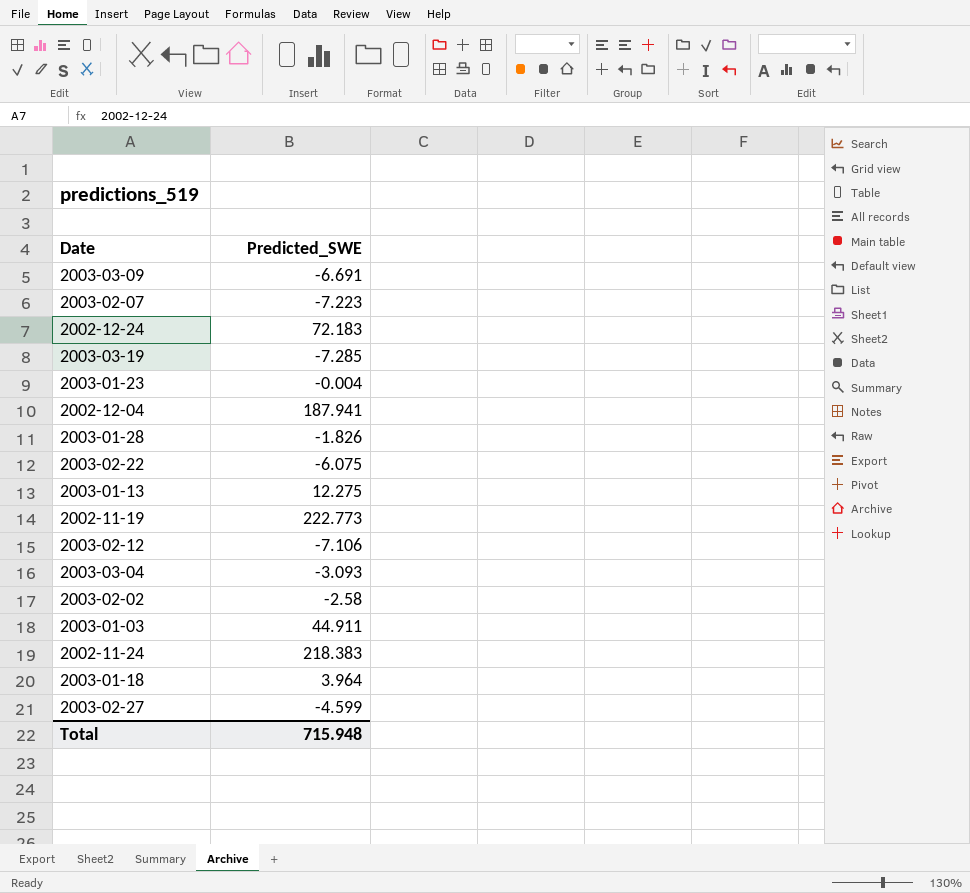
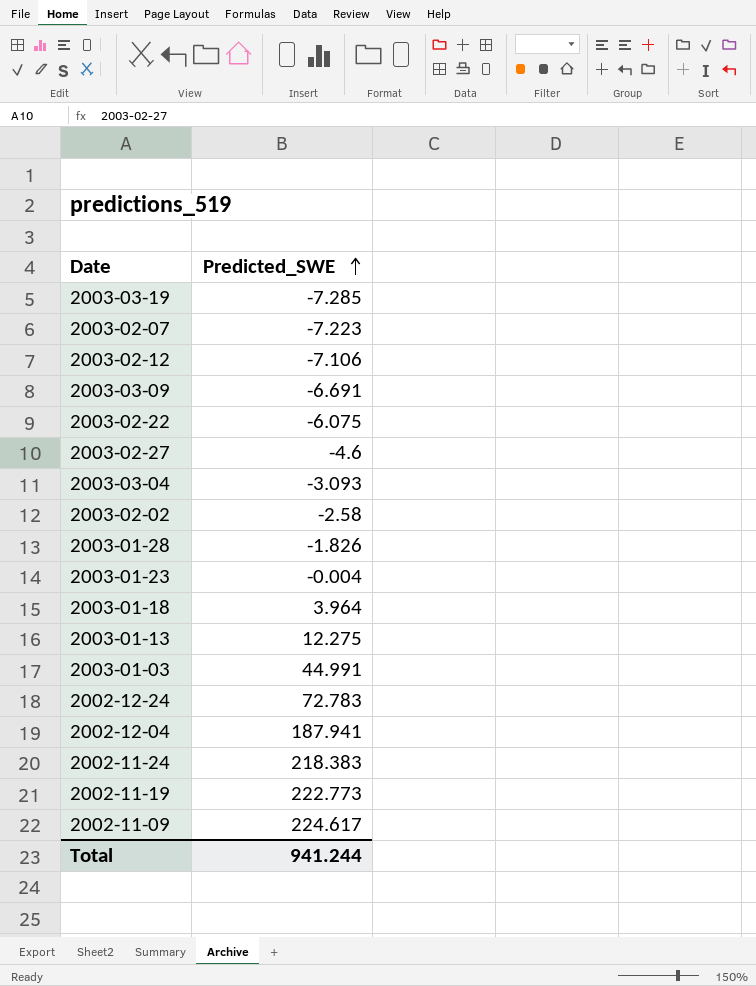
row order: none -> Predicted_SWE ascending
2003-02-27 | Predicted_SWE: -4.599 -> -4.6
2003-01-03 | Predicted_SWE: 44.911 -> 44.991
2002-12-24 | Predicted_SWE: 72.183 -> 72.783
row 2002-11-09: none -> 224.617
Total | Predicted_SWE: 715.948 -> 941.244

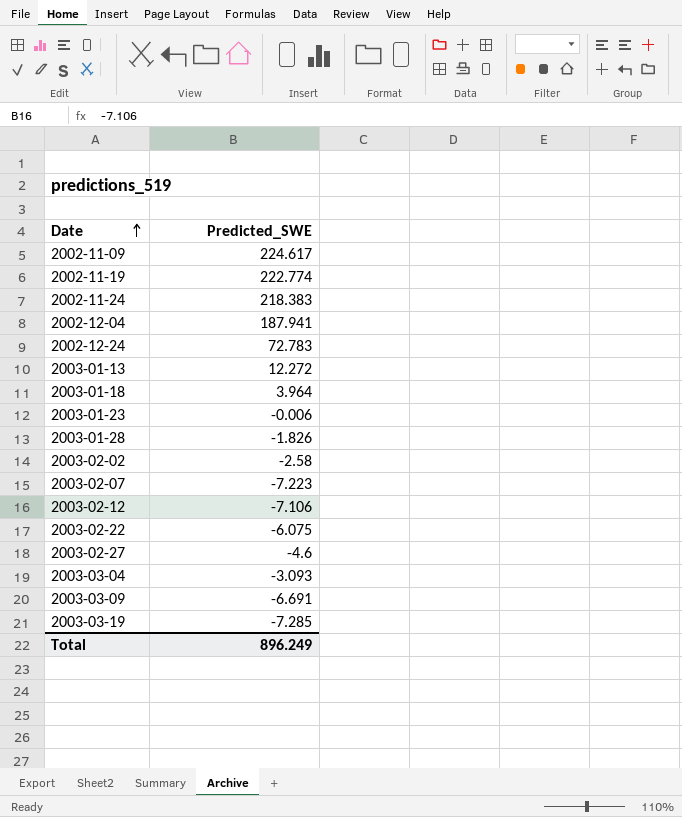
row order: Predicted_SWE ascending -> Date ascending
row 2003-01-03: 44.991 -> none
2002-11-19 | Predicted_SWE: 222.773 -> 222.774
2003-01-13 | Predicted_SWE: 12.275 -> 12.272
2003-01-23 | Predicted_SWE: -0.004 -> -0.006
Total | Predicted_SWE: 941.244 -> 896.249

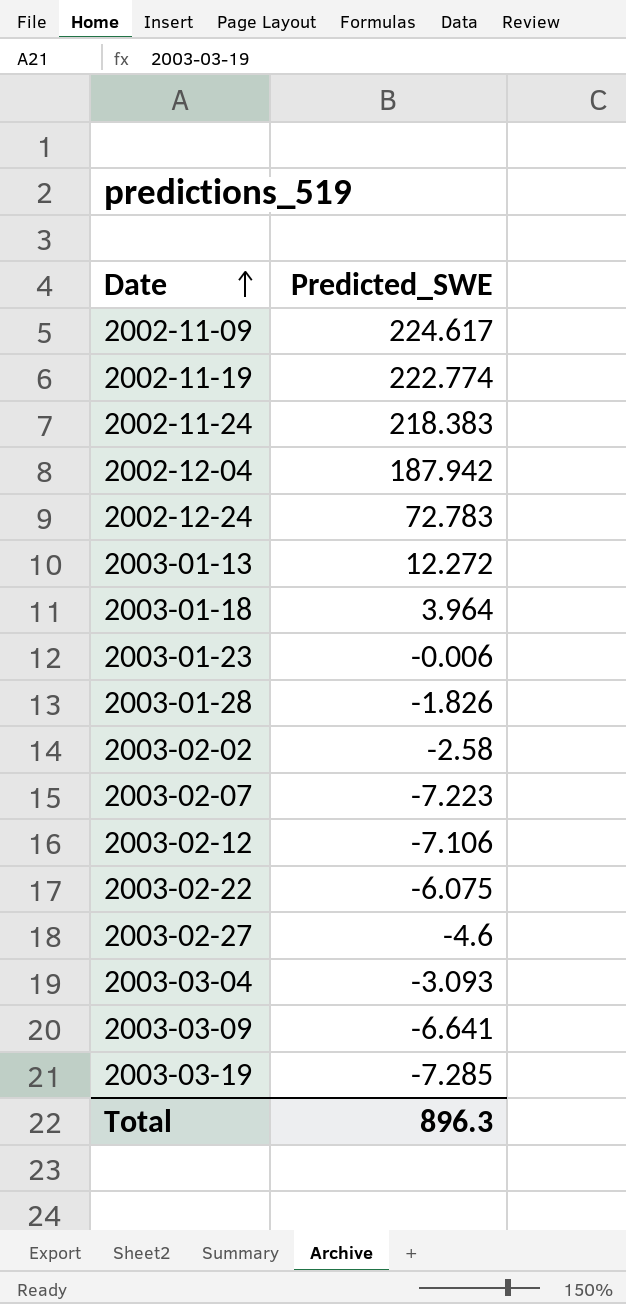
2002-12-04 | Predicted_SWE: 187.941 -> 187.942
2003-03-09 | Predicted_SWE: -6.691 -> -6.641
Total | Predicted_SWE: 896.249 -> 896.3

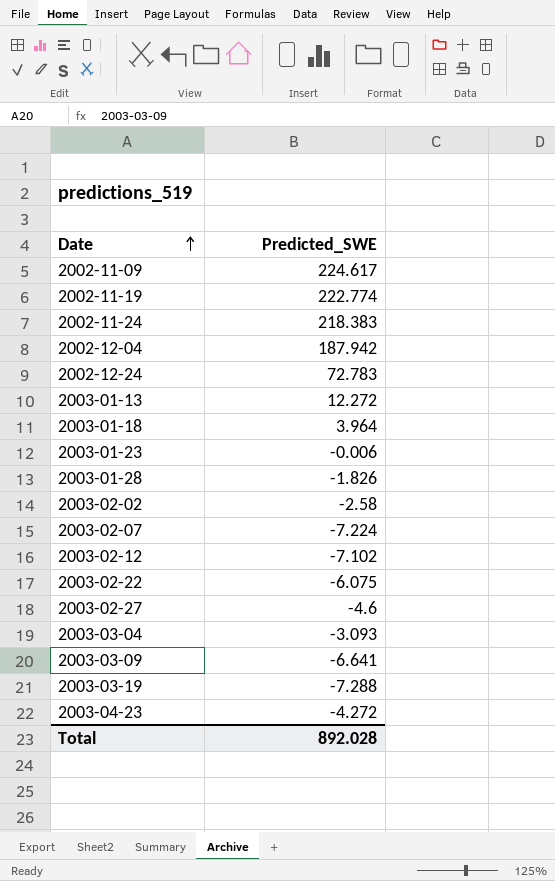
2003-02-07 | Predicted_SWE: -7.223 -> -7.224
2003-02-12 | Predicted_SWE: -7.106 -> -7.102
2003-03-19 | Predicted_SWE: -7.285 -> -7.288
row 2003-04-23: none -> -4.272
Total | Predicted_SWE: 896.3 -> 892.028

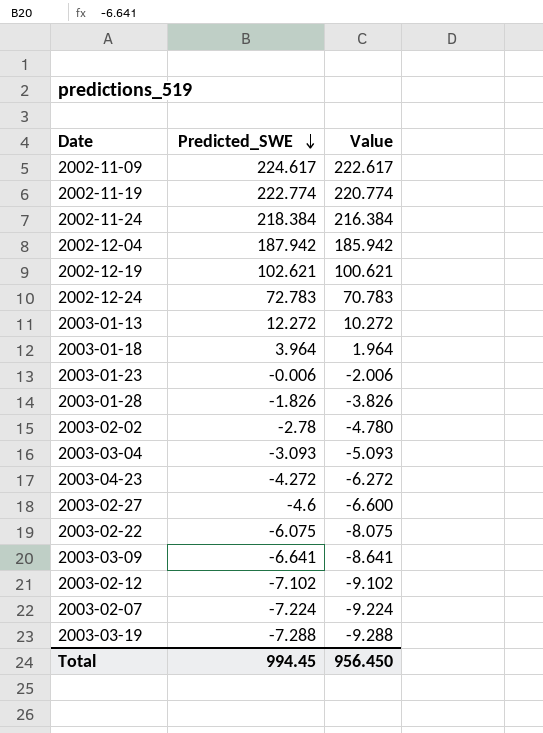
row order: Date ascending -> Predicted_SWE descending
column Value | formula: none -> [Predicted_SWE] - 2
2002-11-24 | Predicted_SWE: 218.383 -> 218.384
row 2002-12-19: none -> 102.621 | 100.621
2003-02-02 | Predicted_SWE: -2.58 -> -2.78
Total | Predicted_SWE: 892.028 -> 994.45

